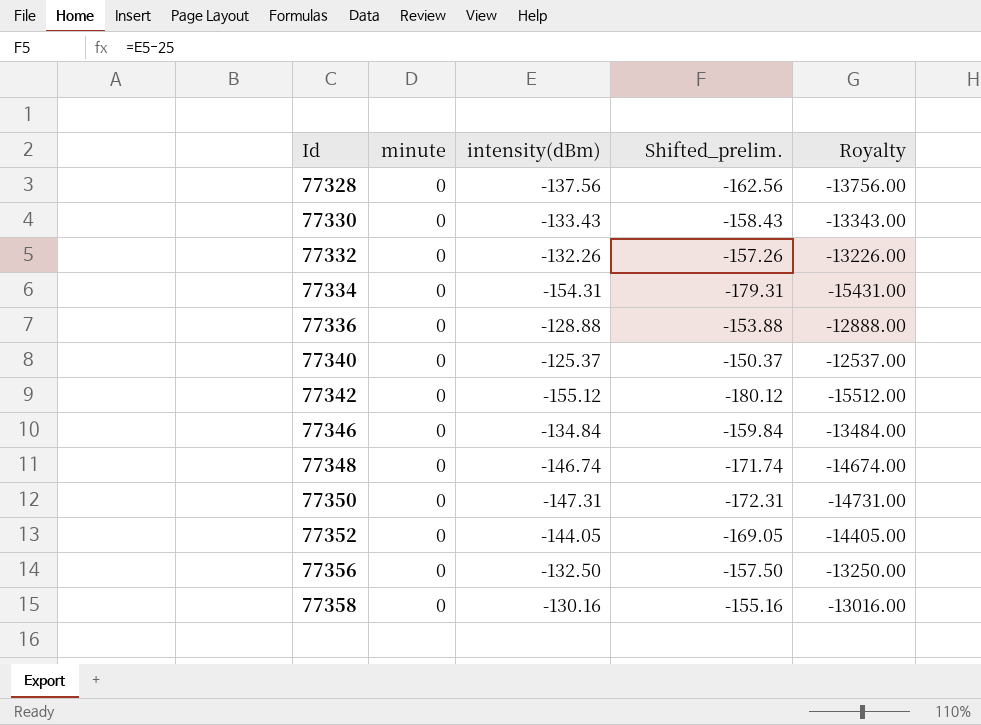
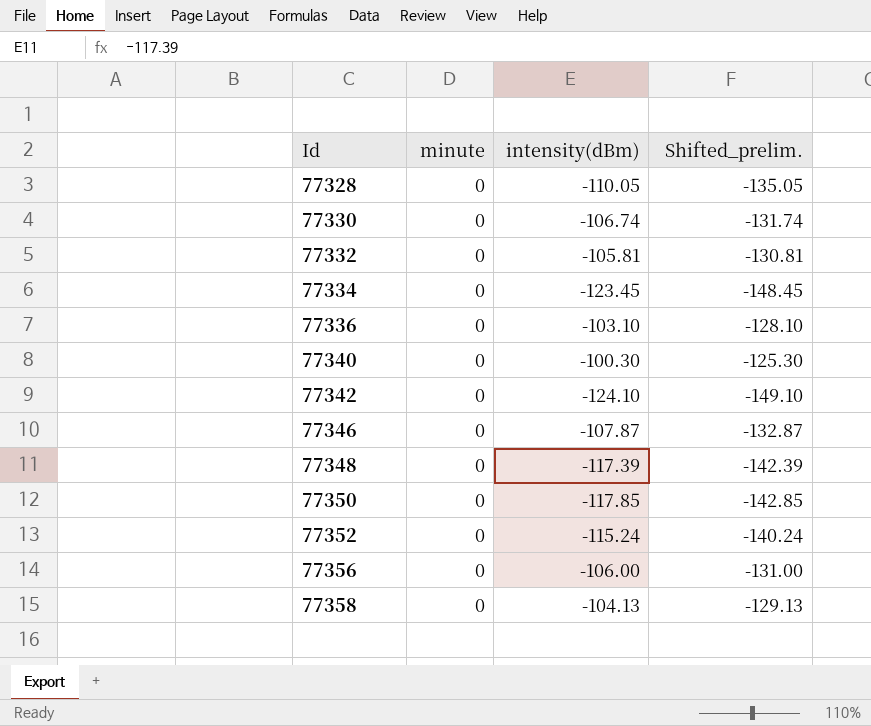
column Royalty | formula: [intensity(dBm)] * 100 -> none
77328 | intensity(dBm): -137.56 -> -110.05
77328 | Shifted_prelim.: -162.56 -> -135.05
77330 | intensity(dBm): -133.43 -> -106.74
77330 | Shifted_prelim.: -158.43 -> -131.74
77332 | intensity(dBm): -132.26 -> -105.81
77332 | Shifted_prelim.: -157.26 -> -130.81
77334 | intensity(dBm): -154.31 -> -123.45
77334 | Shifted_prelim.: -179.31 -> -148.45
77336 | intensity(dBm): -128.88 -> -103.10
77336 | Shifted_prelim.: -153.88 -> -128.10
77340 | intensity(dBm): -125.37 -> -100.30
77340 | Shifted_prelim.: -150.37 -> -125.30
77342 | intensity(dBm): -155.12 -> -124.10
77342 | Shifted_prelim.: -180.12 -> -149.10
77346 | intensity(dBm): -134.84 -> -107.87
77346 | Shifted_prelim.: -159.84 -> -132.87
77348 | intensity(dBm): -146.74 -> -117.39
77348 | Shifted_prelim.: -171.74 -> -142.39
77350 | intensity(dBm): -147.31 -> -117.85
77350 | Shifted_prelim.: -172.31 -> -142.85
77352 | intensity(dBm): -144.05 -> -115.24
77352 | Shifted_prelim.: -169.05 -> -140.24
77356 | intensity(dBm): -132.50 -> -106.00
77356 | Shifted_prelim.: -157.50 -> -131.00
77358 | intensity(dBm): -130.16 -> -104.13
77358 | Shifted_prelim.: -155.16 -> -129.13

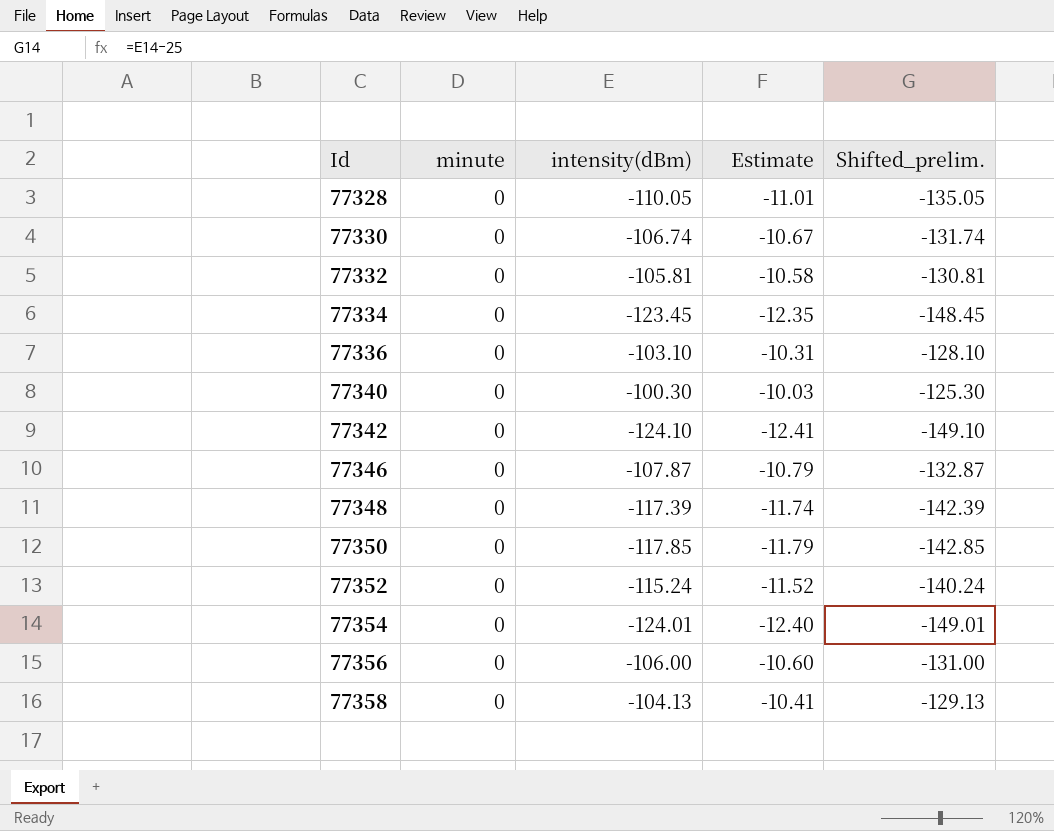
column Estimate | formula: none -> [intensity(dBm)] * 0.1
row 77354: none -> 0 | -124.01 | -12.40 | -149.01

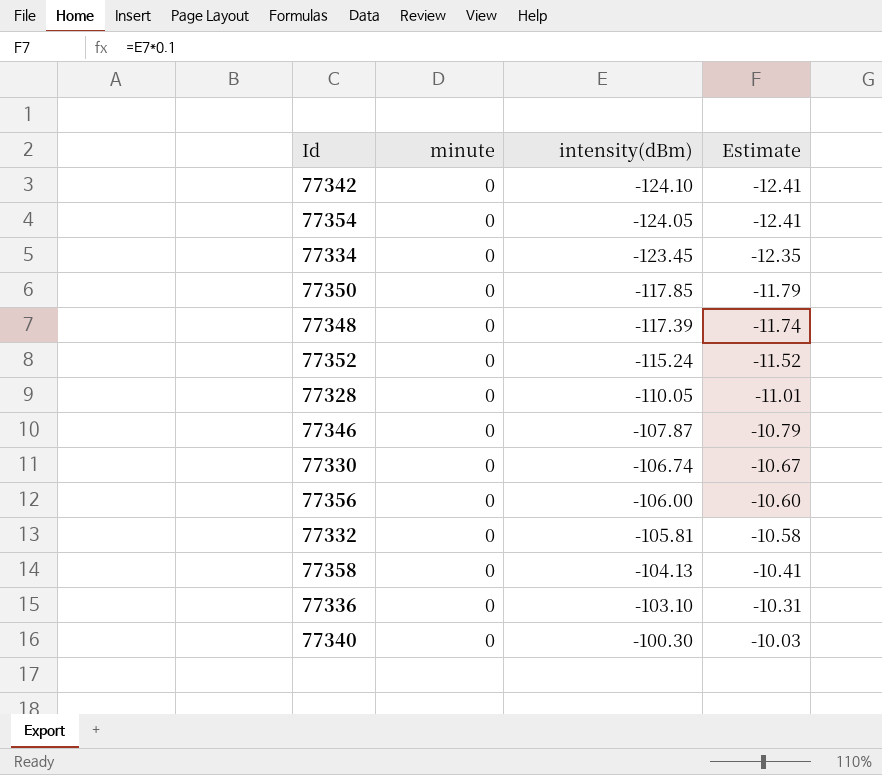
row order: Id ascending -> intensity(dBm) ascending
column Shifted_prelim. | formula: [intensity(dBm)] - 25 -> none
77354 | intensity(dBm): -124.01 -> -124.05
77354 | Estimate: -12.40 -> -12.41

